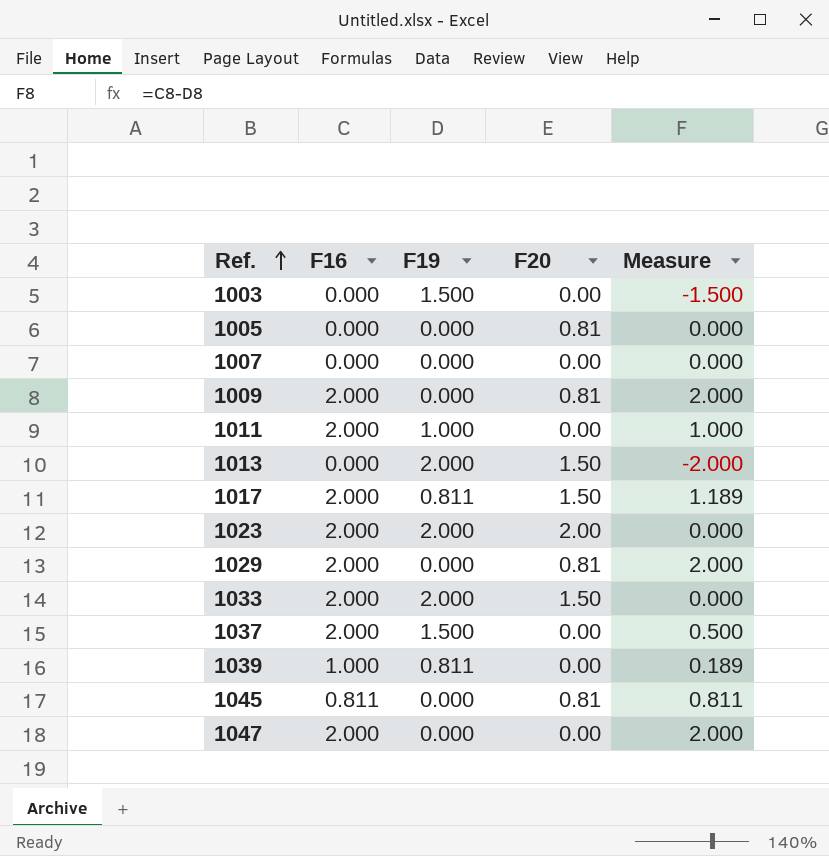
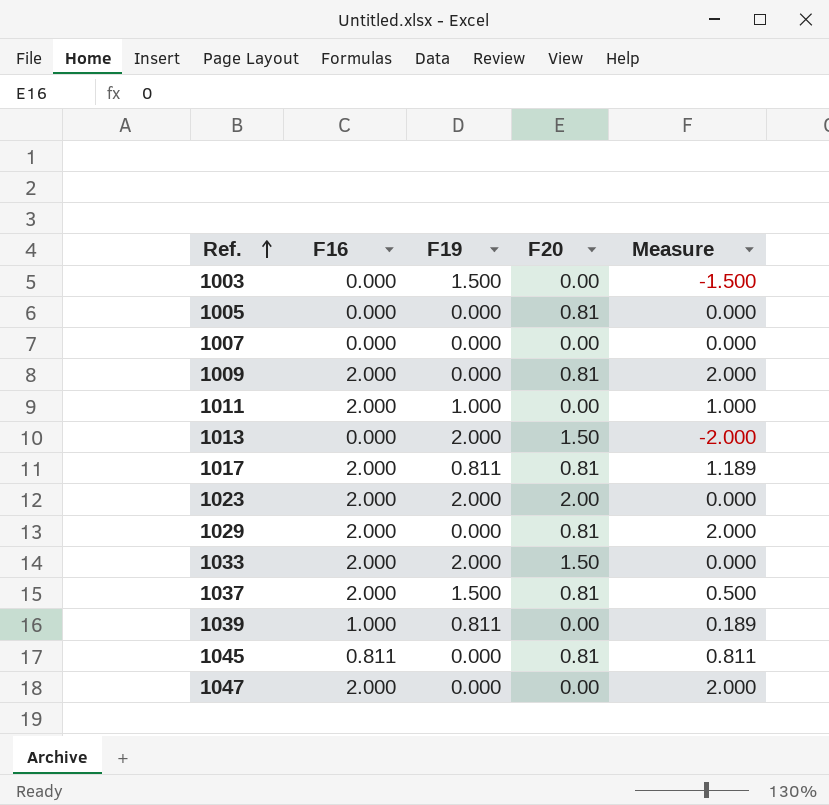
1017 | F20: 1.50 -> 0.81
1037 | F20: 0.00 -> 0.81

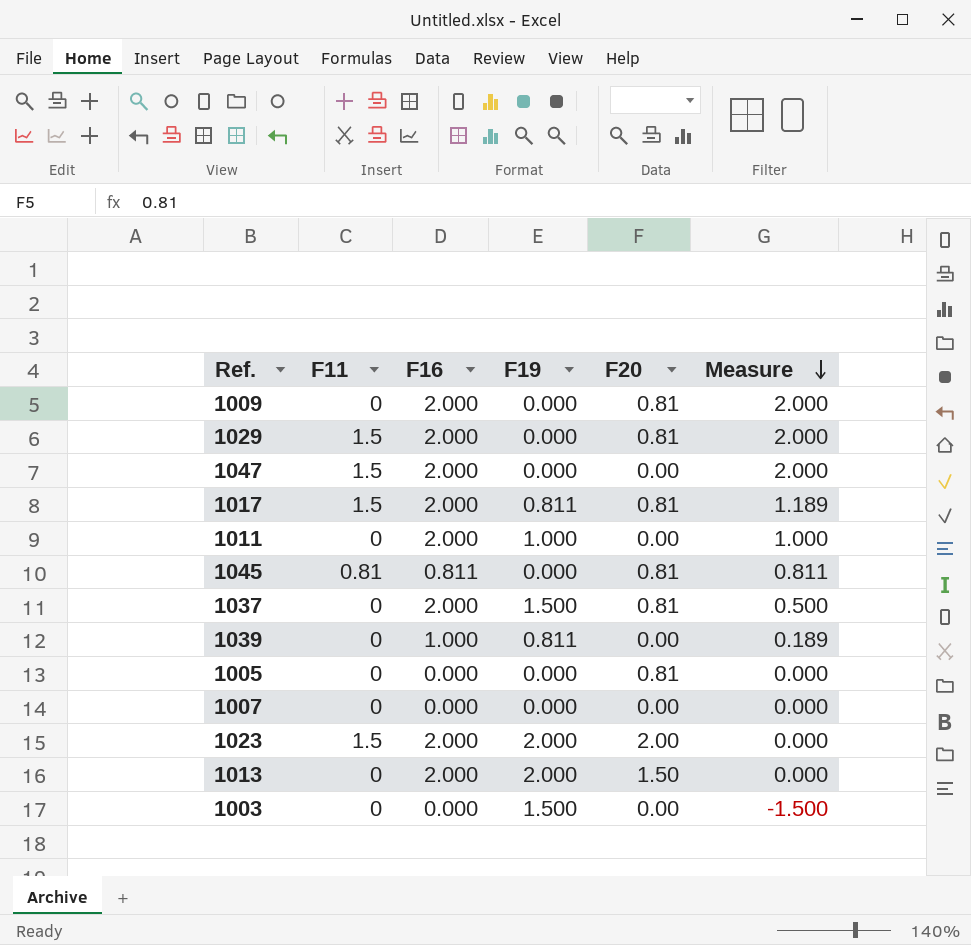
row order: Ref. ascending -> Measure descending
column F11 | position: none -> 2
row 1033: 2.000 | 2.000 | 1.50 | 0.000 -> none
1013 | F16: 0.000 -> 2.000
1013 | Measure: -2.000 -> 0.000

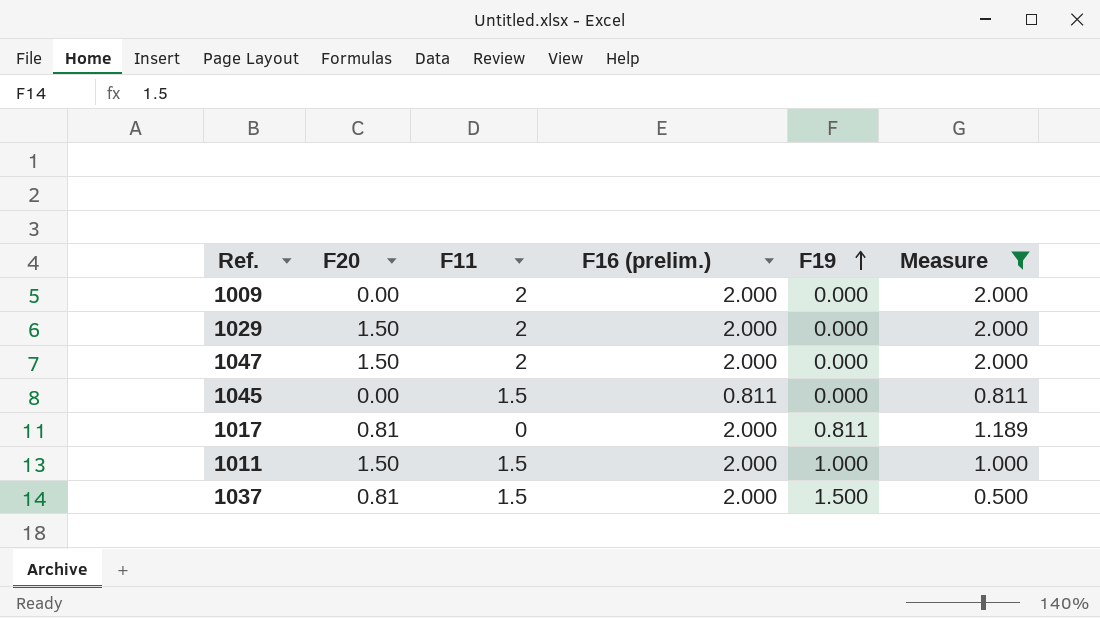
filter: none -> Measure >= 0.500
row order: Measure descending -> F19 ascending
column F20 | position: 5 -> 2
column name: F16 -> F16 (prelim.)
1009 | F20: 0.81 -> 0.00
1009 | F11: 0 -> 2
1029 | F20: 0.81 -> 1.50
1029 | F11: 1.5 -> 2
1047 | F20: 0.00 -> 1.50
1047 | F11: 1.5 -> 2
1045 | F20: 0.81 -> 0.00
1045 | F11: 0.81 -> 1.5
1017 | F11: 1.5 -> 0
1011 | F20: 0.00 -> 1.50
1011 | F11: 0 -> 1.5
1037 | F11: 0 -> 1.5

